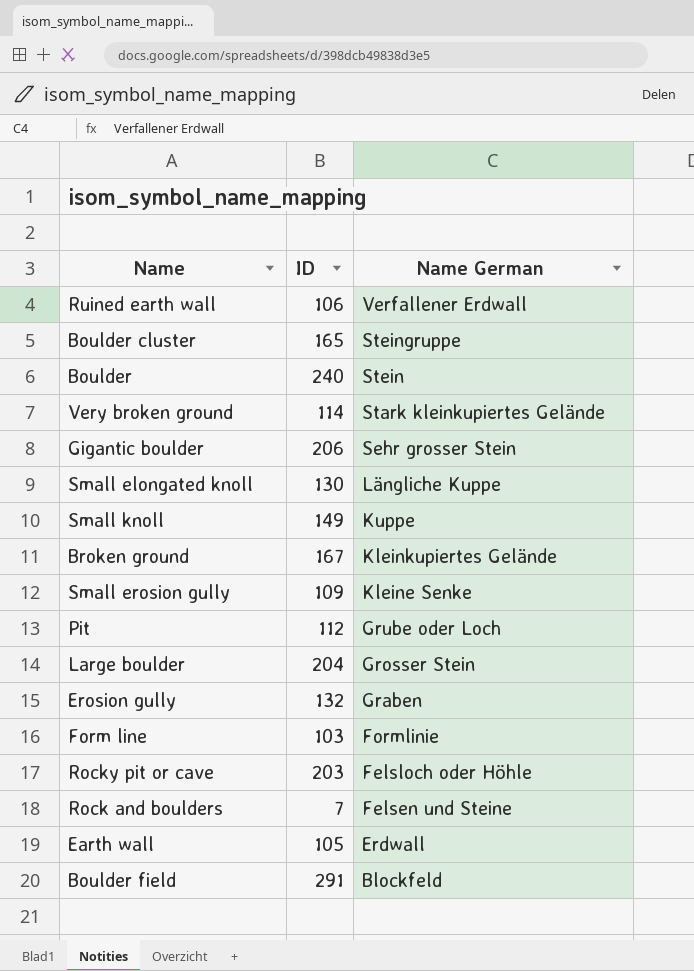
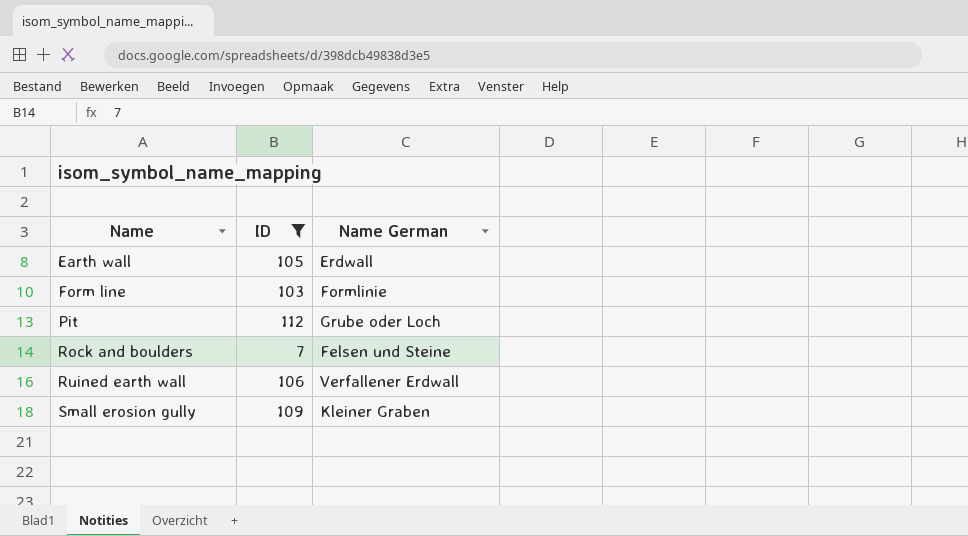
filter: none -> ID <= 112
row order: Name German descending -> Name ascending
Small erosion gully | Name German: Kleine Senke -> Kleiner Graben

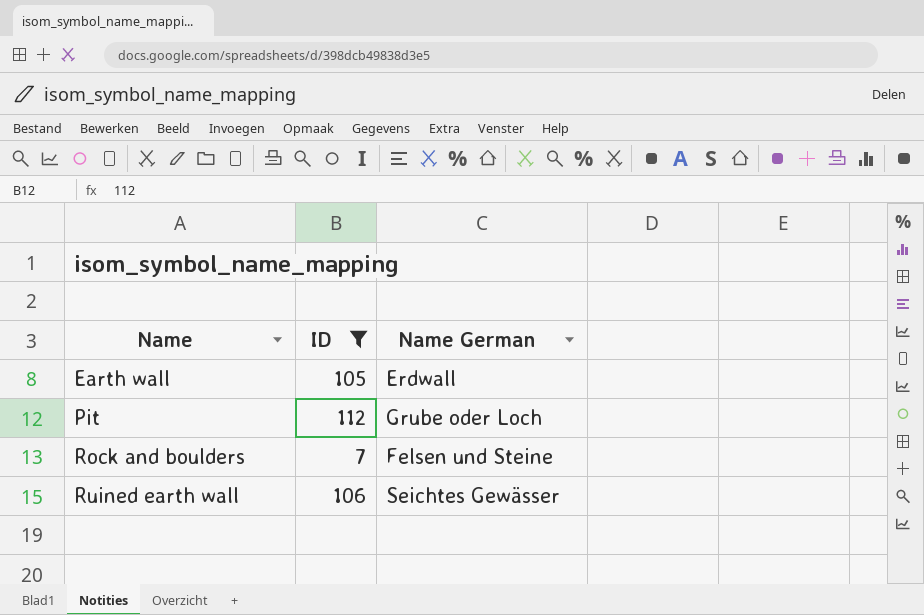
row Form line: 103 | Formlinie -> none
row Small erosion gully: 109 | Kleiner Graben -> none
Ruined earth wall | Name German: Verfallener Erdwall -> Seichtes Gewässer

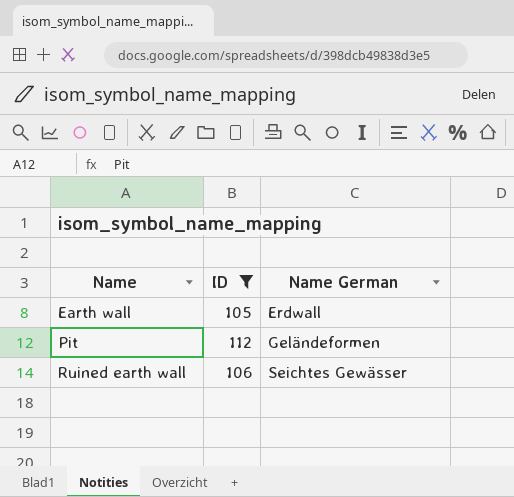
row Rock and boulders: 7 | Felsen und Steine -> none
Pit | Name German: Grube oder Loch -> Geländeformen

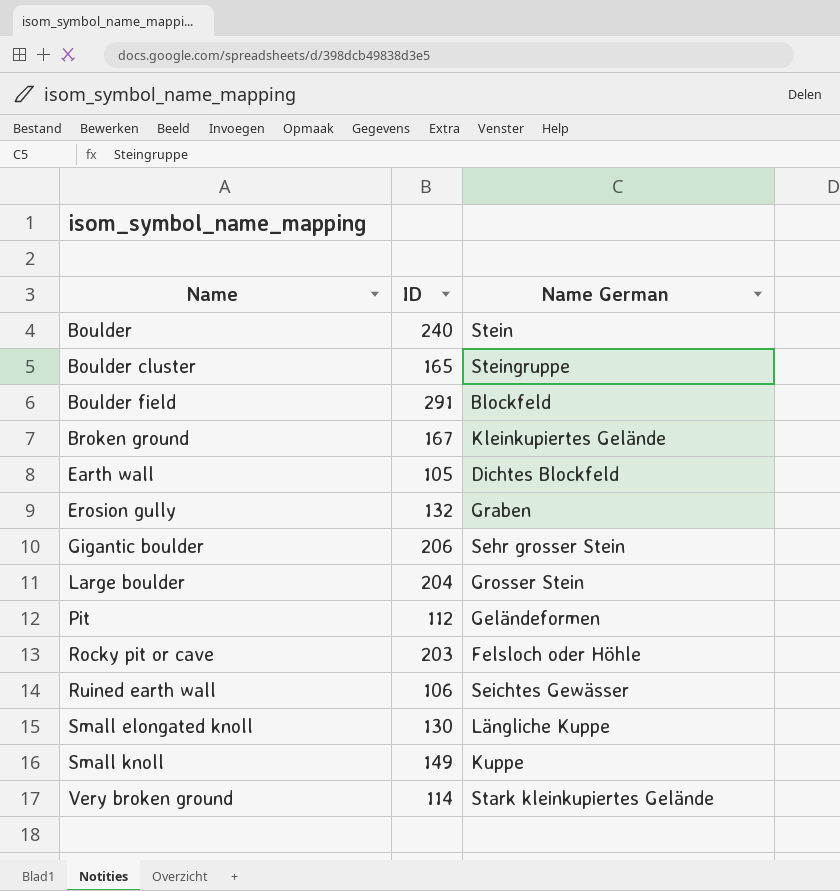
filter: ID <= 112 -> none
Earth wall | Name German: Erdwall -> Dichtes Blockfeld

